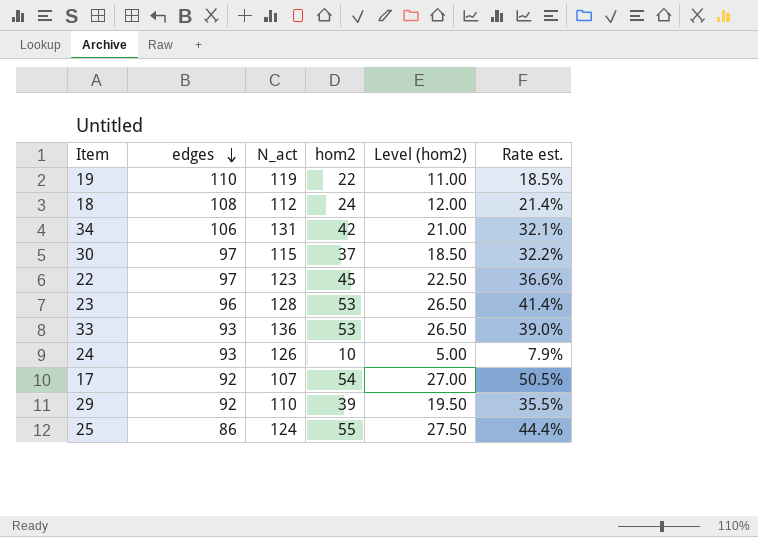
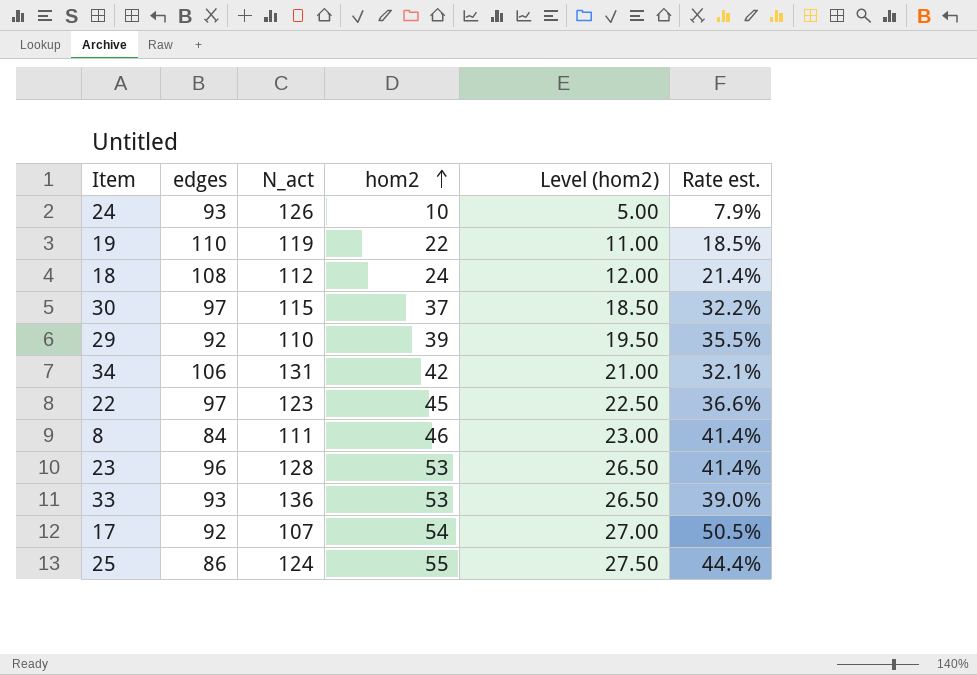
row order: edges descending -> hom2 ascending
row 8: none -> 84 | 111 | 46 | 23.00 | 41.4%

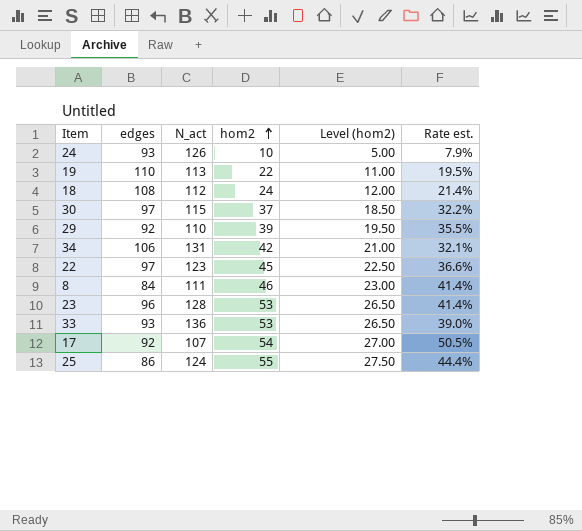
19 | N_act: 119 -> 113
19 | Rate est.: 18.5% -> 19.5%

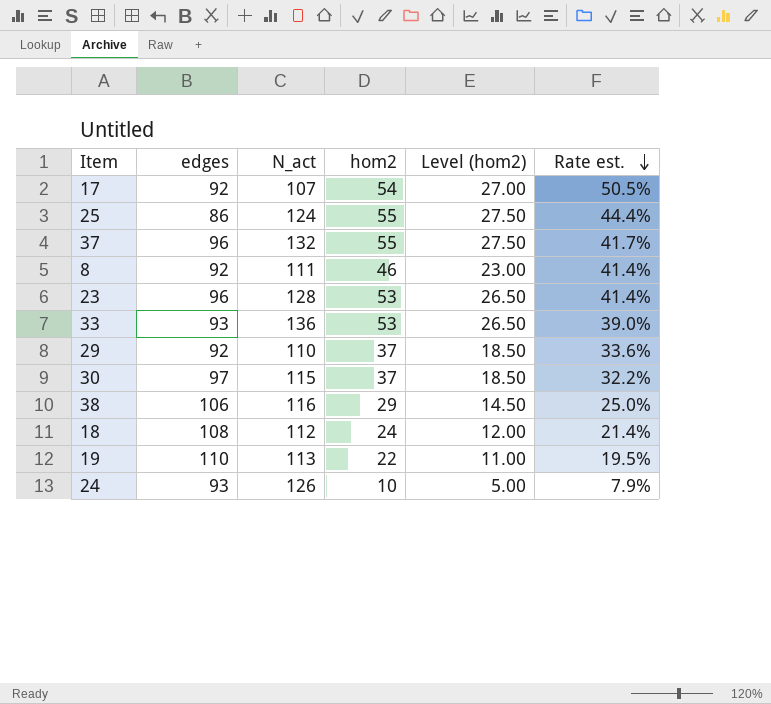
row order: hom2 ascending -> Rate est. descending
row 34: 106 | 131 | 42 | 21.00 | 32.1% -> none
row 22: 97 | 123 | 45 | 22.50 | 36.6% -> none
row 37: none -> 96 | 132 | 55 | 27.50 | 41.7%
8 | edges: 84 -> 92
29 | hom2: 39 -> 37
29 | Level (hom2): 19.50 -> 18.50
29 | Rate est.: 35.5% -> 33.6%
row 38: none -> 106 | 116 | 29 | 14.50 | 25.0%

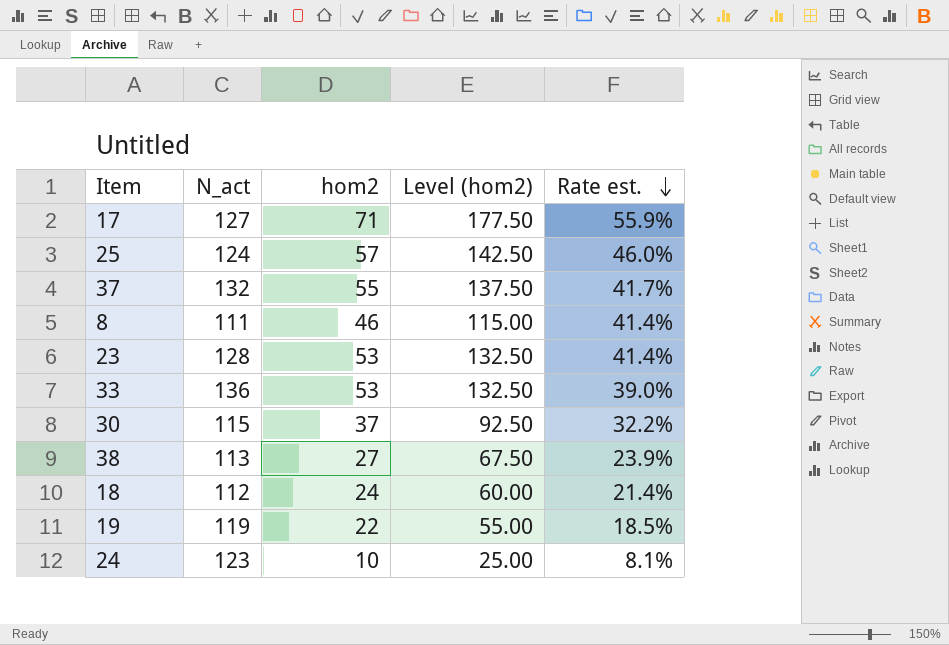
column edges | position: 2 -> none
column Level (hom2) | formula: [hom2] * 0.5 -> [hom2] * 2.5
row 29: 92 | 110 | 37 | 18.50 | 33.6% -> none
17 | N_act: 107 -> 127
17 | hom2: 54 -> 71
17 | Rate est.: 50.5% -> 55.9%
25 | hom2: 55 -> 57
25 | Rate est.: 44.4% -> 46.0%
38 | N_act: 116 -> 113
38 | hom2: 29 -> 27
38 | Rate est.: 25.0% -> 23.9%
19 | N_act: 113 -> 119
19 | Rate est.: 19.5% -> 18.5%
24 | N_act: 126 -> 123
24 | Rate est.: 7.9% -> 8.1%

